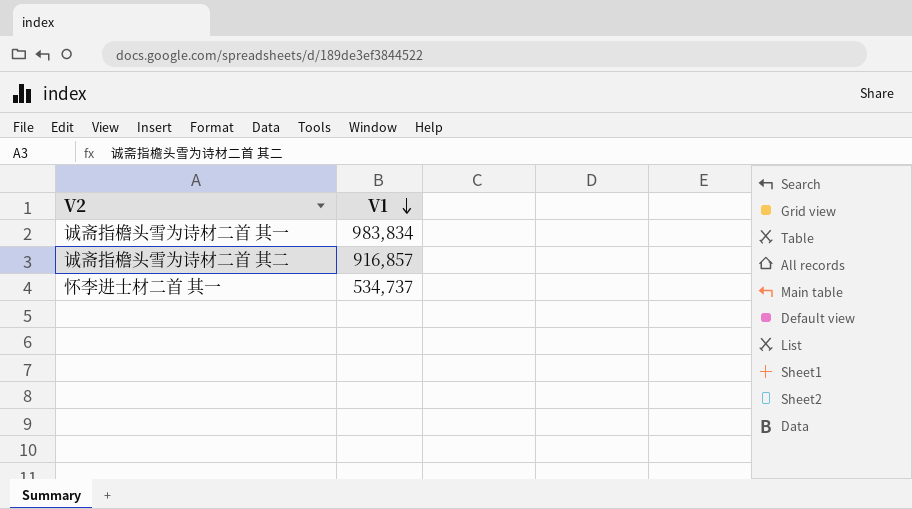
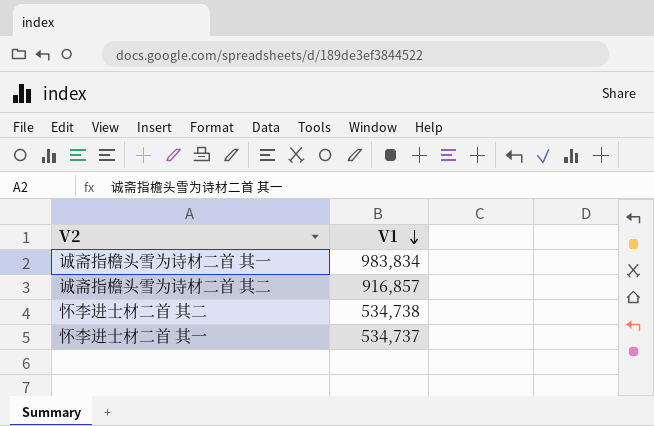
row 怀李进士材二首 其二: none -> 534,738

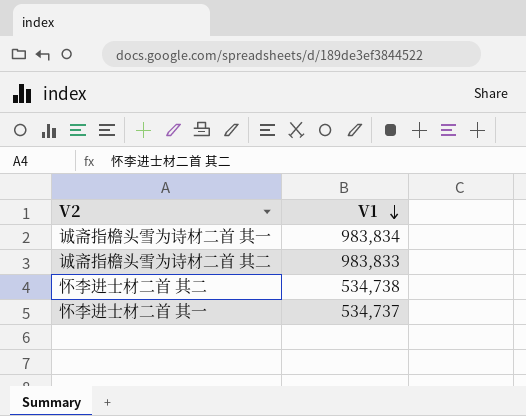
诚斋指檐头雪为诗材二首 其二 | V1: 916,857 -> 983,833

